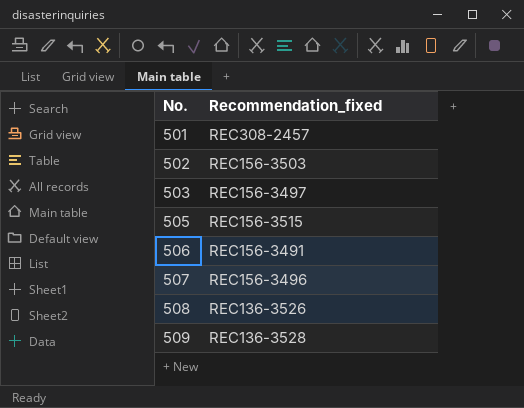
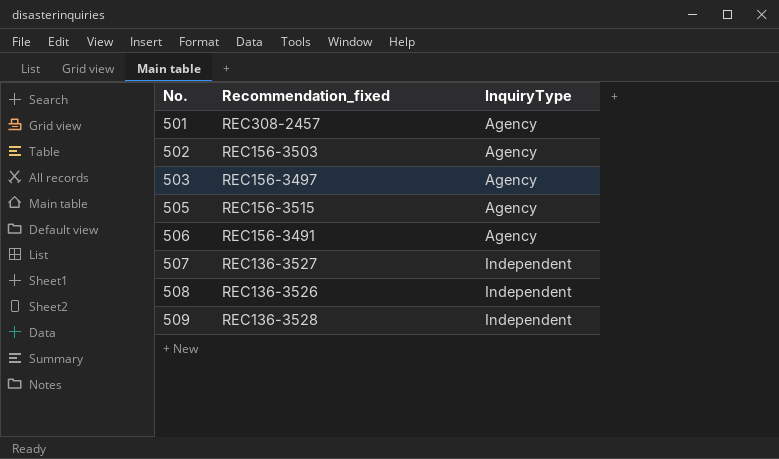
column InquiryType | position: none -> 3
507 | Recommendation_fixed: REC156-3496 -> REC136-3527

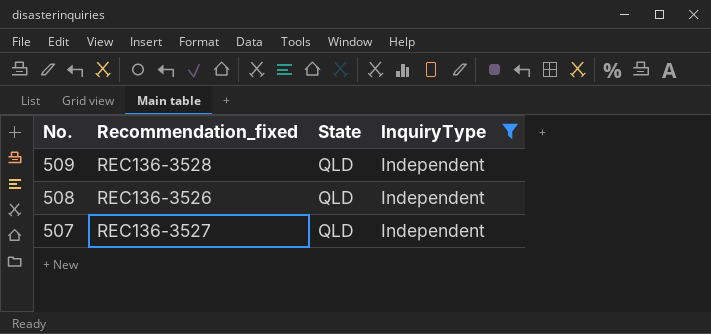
filter: none -> InquiryType = Independent
row order: No. ascending -> No. descending
column State | position: none -> 3

